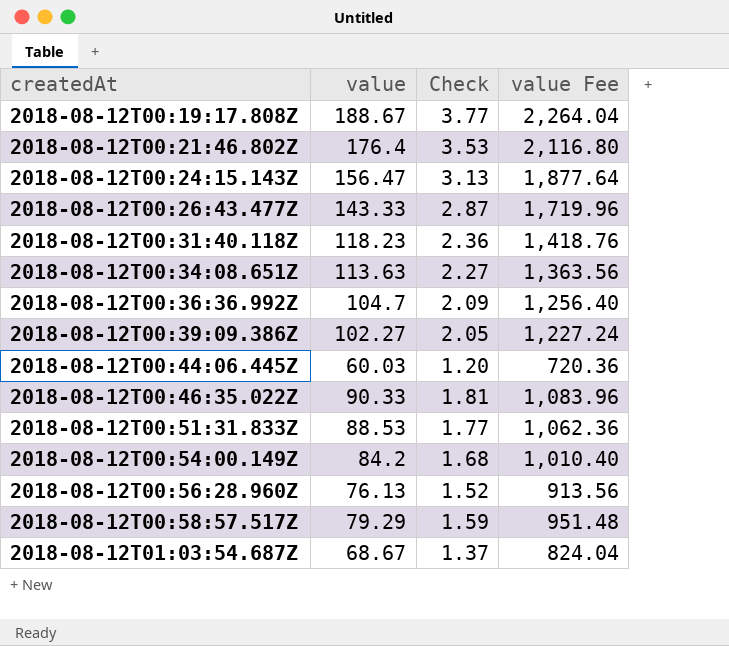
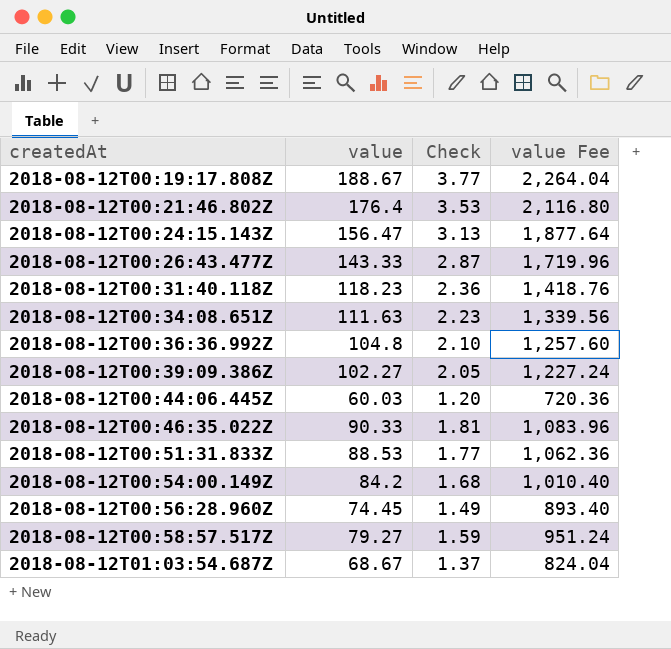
2018-08-12T00:34:08.651Z | value: 113.63 -> 111.63
2018-08-12T00:34:08.651Z | Check: 2.27 -> 2.23
2018-08-12T00:34:08.651Z | value Fee: 1,363.56 -> 1,339.56
2018-08-12T00:36:36.992Z | value: 104.7 -> 104.8
2018-08-12T00:36:36.992Z | Check: 2.09 -> 2.10
2018-08-12T00:36:36.992Z | value Fee: 1,256.40 -> 1,257.60
2018-08-12T00:56:28.960Z | value: 76.13 -> 74.45
2018-08-12T00:56:28.960Z | Check: 1.52 -> 1.49
2018-08-12T00:56:28.960Z | value Fee: 913.56 -> 893.40
2018-08-12T00:58:57.517Z | value: 79.29 -> 79.27
2018-08-12T00:58:57.517Z | value Fee: 951.48 -> 951.24

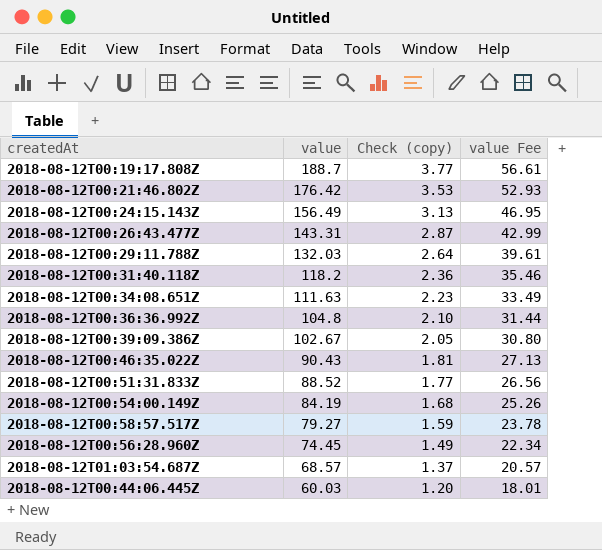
row order: createdAt ascending -> value descending
column name: Check -> Check (copy)
column value Fee | formula: [value] * 12 -> [value] * 0.3
2018-08-12T00:19:17.808Z | value: 188.67 -> 188.7
2018-08-12T00:21:46.802Z | value: 176.4 -> 176.42
2018-08-12T00:24:15.143Z | value: 156.47 -> 156.49
2018-08-12T00:26:43.477Z | value: 143.33 -> 143.31
row 2018-08-12T00:29:11.788Z: none -> 132.03 | 2.64 | 39.61
2018-08-12T00:31:40.118Z | value: 118.23 -> 118.2
2018-08-12T00:39:09.386Z | value: 102.27 -> 102.67
2018-08-12T00:46:35.022Z | value: 90.33 -> 90.43
2018-08-12T00:51:31.833Z | value: 88.53 -> 88.52
2018-08-12T00:54:00.149Z | value: 84.2 -> 84.19
2018-08-12T01:03:54.687Z | value: 68.67 -> 68.57

